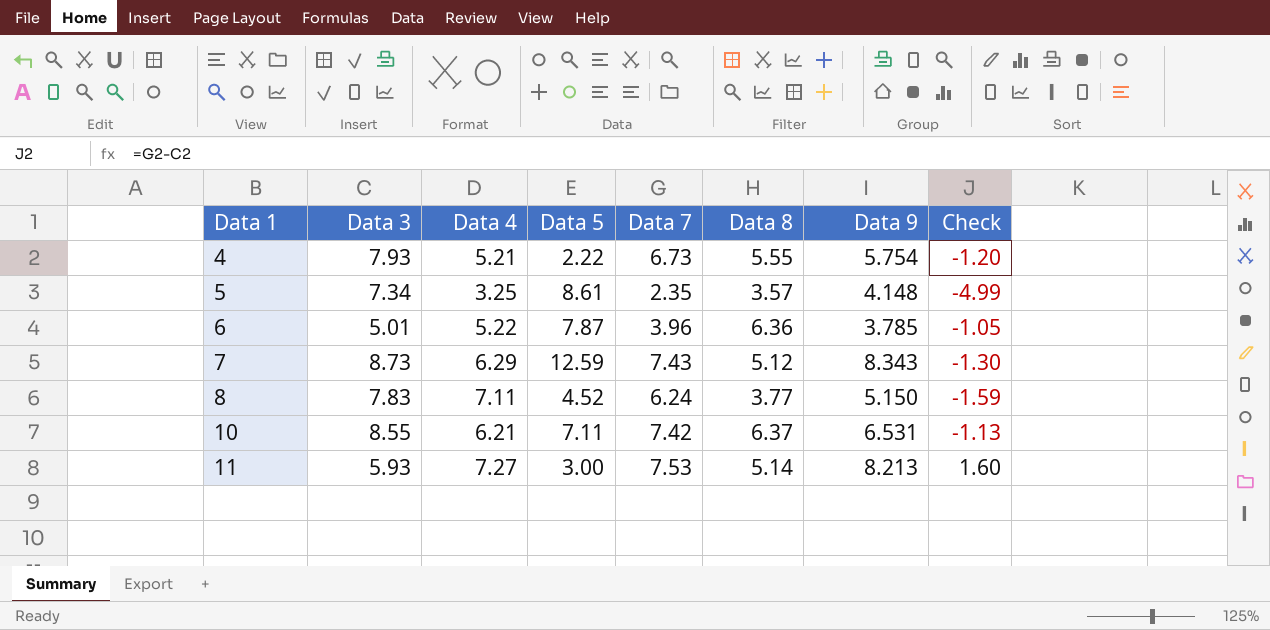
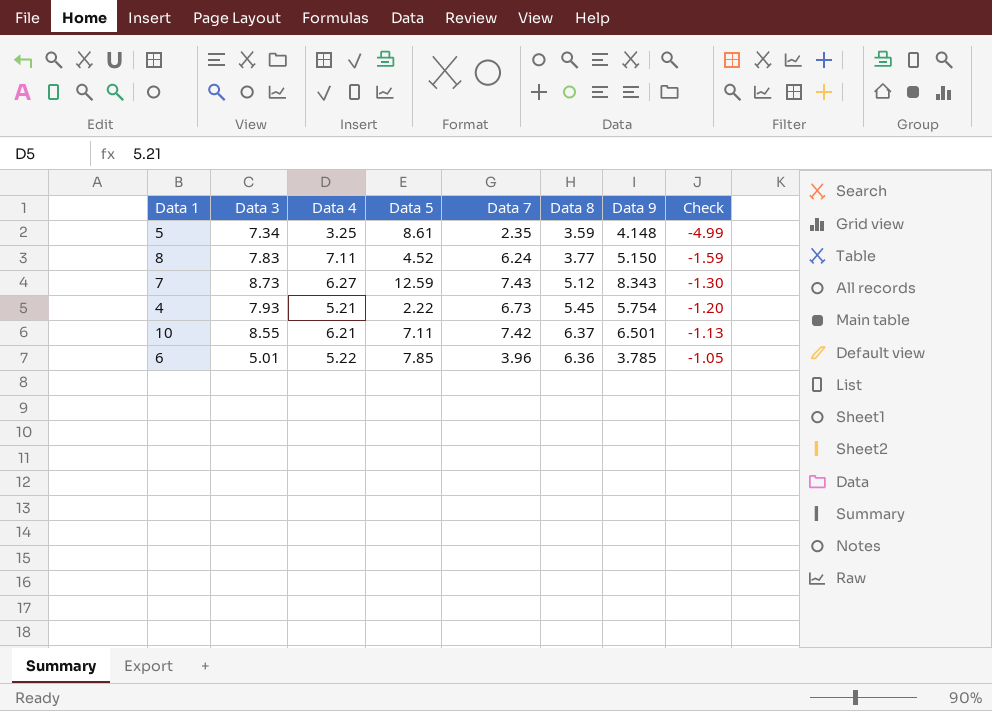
row order: Data 1 ascending -> Check ascending
row 11: 5.93 | 7.27 | 3.00 | 7.53 | 5.14 | 8.213 | 1.60 -> none
5 | Data 8: 3.57 -> 3.59
7 | Data 4: 6.29 -> 6.27
4 | Data 8: 5.55 -> 5.45
10 | Data 9: 6.531 -> 6.501
6 | Data 5: 7.87 -> 7.85

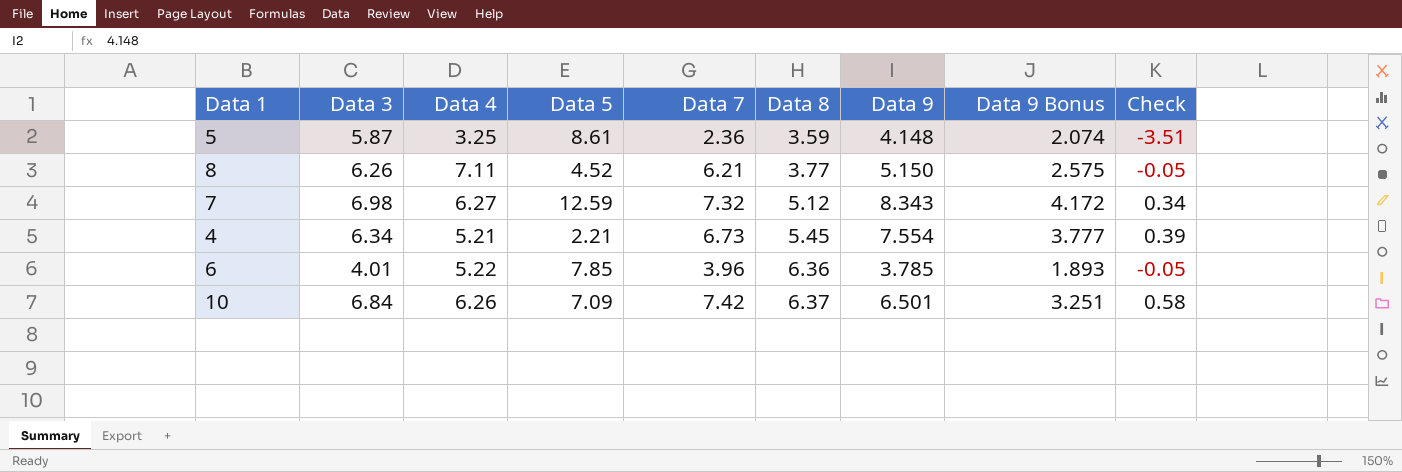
row order: Check ascending -> Data 8 ascending
column Data 9 Bonus | formula: none -> [Data 9] * 0.5
5 | Data 3: 7.34 -> 5.87
5 | Data 7: 2.35 -> 2.36
5 | Check: -4.99 -> -3.51
8 | Data 3: 7.83 -> 6.26
8 | Data 7: 6.24 -> 6.21
8 | Check: -1.59 -> -0.05
7 | Data 3: 8.73 -> 6.98
7 | Data 7: 7.43 -> 7.32
7 | Check: -1.30 -> 0.34
4 | Data 3: 7.93 -> 6.34
4 | Data 5: 2.22 -> 2.21
4 | Data 9: 5.754 -> 7.554
4 | Check: -1.20 -> 0.39
6 | Data 3: 5.01 -> 4.01
6 | Check: -1.05 -> -0.05
10 | Data 3: 8.55 -> 6.84
10 | Data 4: 6.21 -> 6.26
10 | Data 5: 7.11 -> 7.09
10 | Check: -1.13 -> 0.58

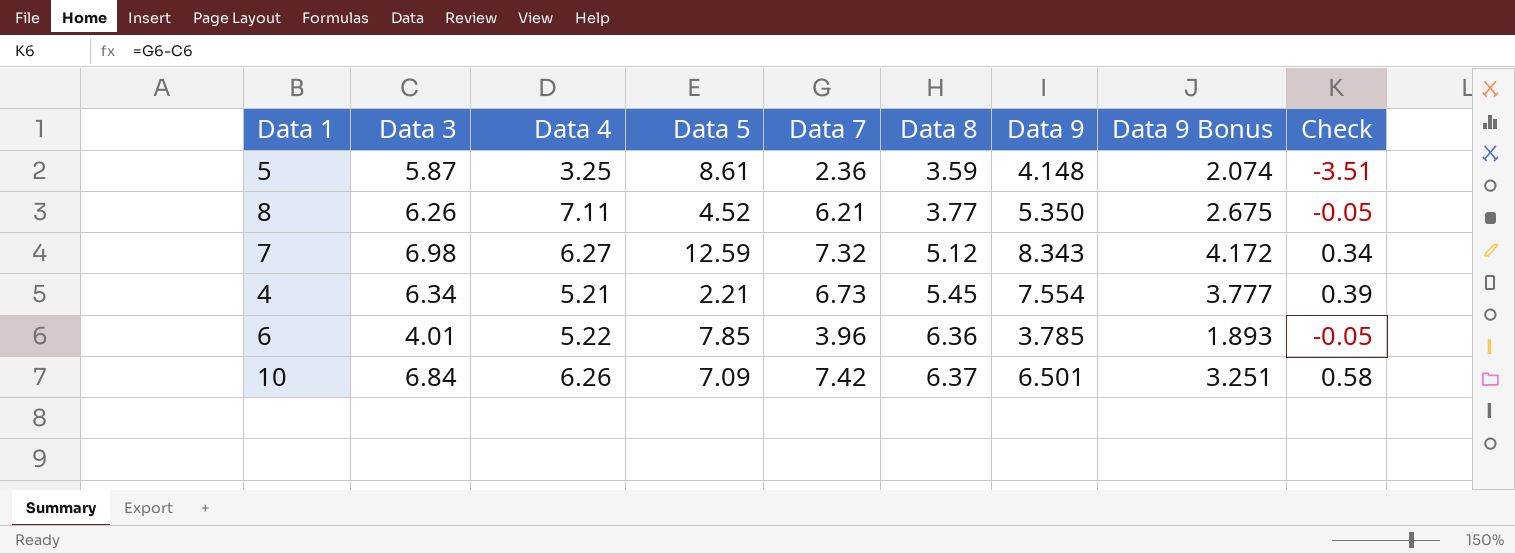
8 | Data 9: 5.150 -> 5.350
8 | Data 9 Bonus: 2.575 -> 2.675

